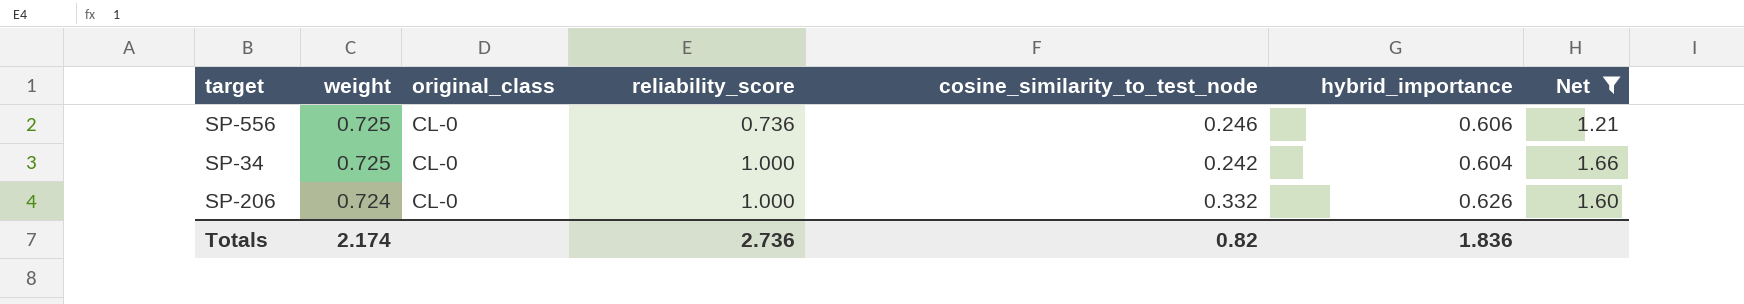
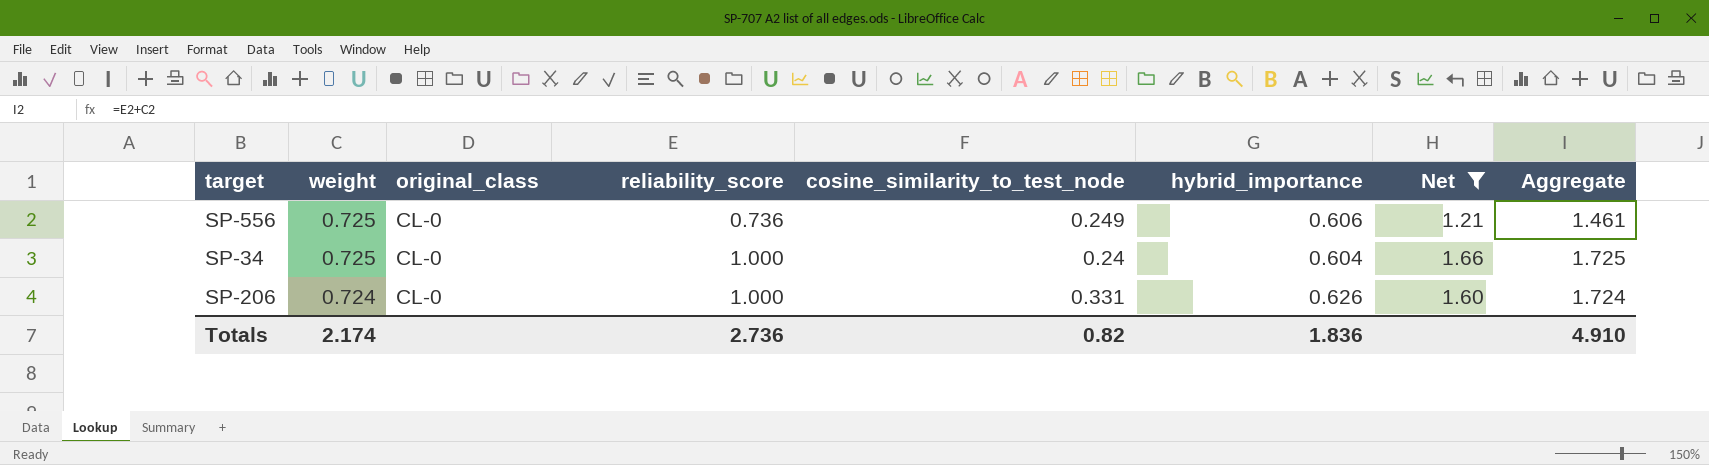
column Aggregate | formula: none -> [weight] + [reliability_score]
SP-556 | cosine_similarity_to_test_node: 0.246 -> 0.249
SP-34 | cosine_similarity_to_test_node: 0.242 -> 0.24
SP-206 | cosine_similarity_to_test_node: 0.332 -> 0.331

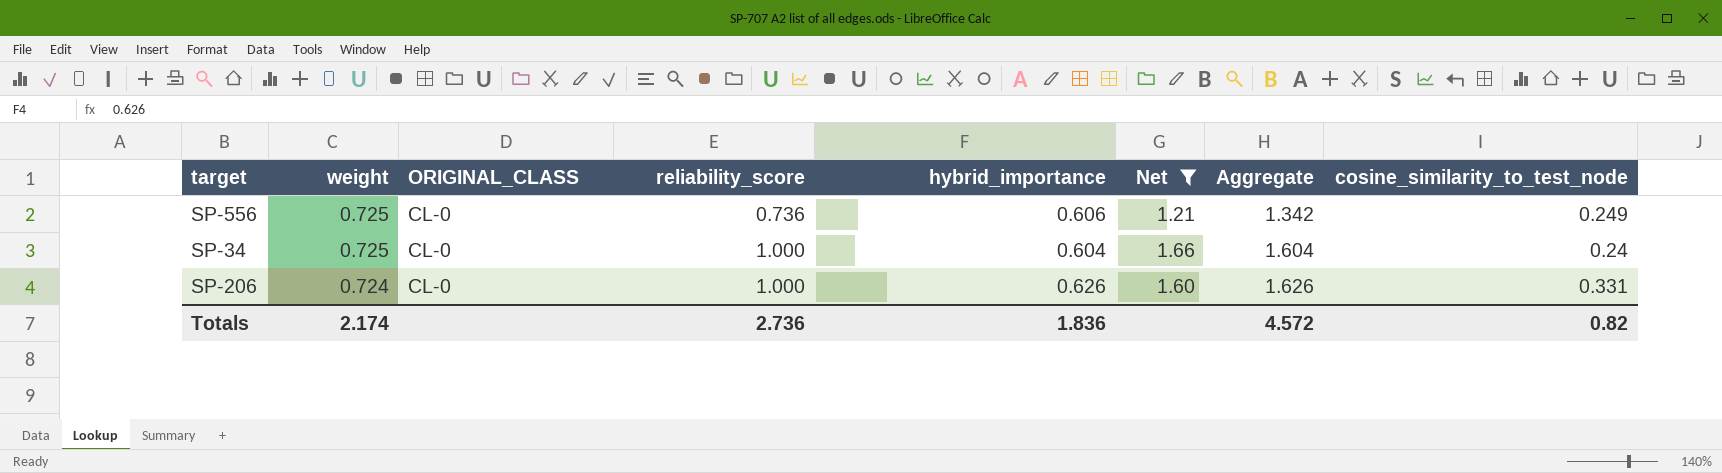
column name: original_class -> ORIGINAL_CLASS
column Aggregate | formula: [weight] + [reliability_score] -> [reliability_score] + [hybrid_importance]
column cosine_similarity_to_test_node | position: 5 -> 8
Totals | Aggregate: 4.910 -> 4.572

